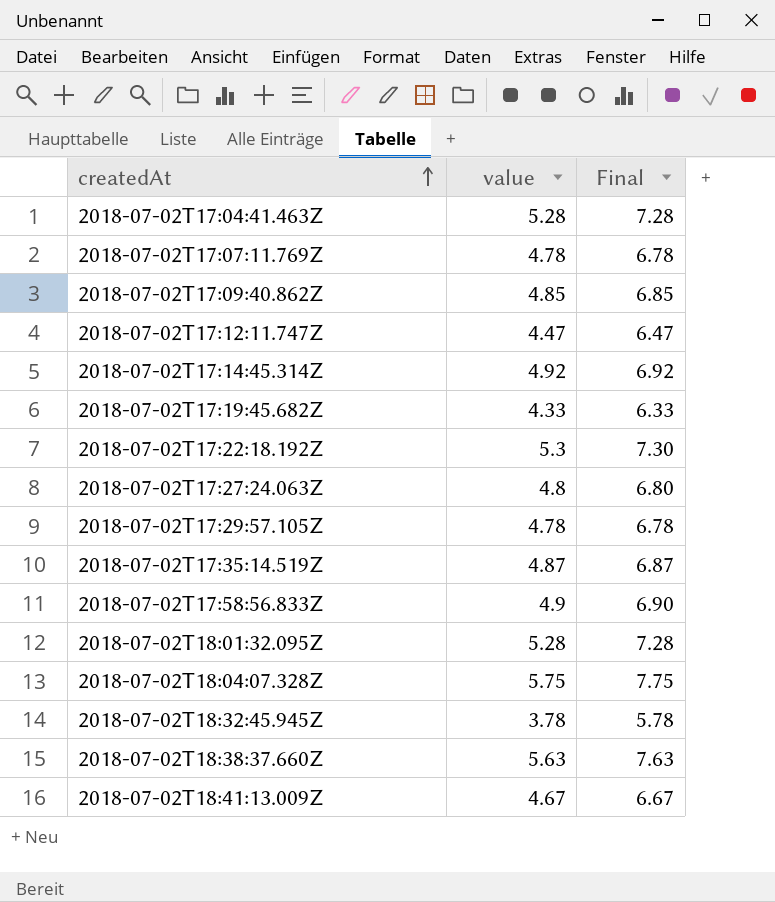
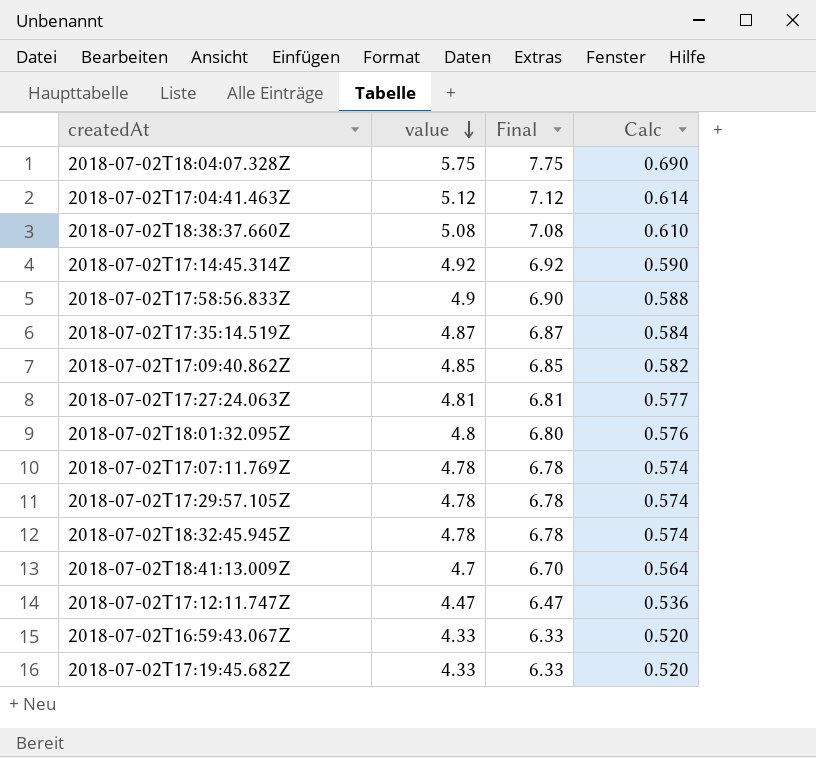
row order: createdAt ascending -> value descending
column Calc | formula: none -> [value] * 0.12
row 2018-07-02T17:22:18.192Z: 5.3 | 7.30 -> none
2018-07-02T17:04:41.463Z | value: 5.28 -> 5.12
2018-07-02T17:04:41.463Z | Final: 7.28 -> 7.12
2018-07-02T18:38:37.660Z | value: 5.63 -> 5.08
2018-07-02T18:38:37.660Z | Final: 7.63 -> 7.08
2018-07-02T17:27:24.063Z | value: 4.8 -> 4.81
2018-07-02T17:27:24.063Z | Final: 6.80 -> 6.81
2018-07-02T18:01:32.095Z | value: 5.28 -> 4.8
2018-07-02T18:01:32.095Z | Final: 7.28 -> 6.80
2018-07-02T18:32:45.945Z | value: 3.78 -> 4.78
2018-07-02T18:32:45.945Z | Final: 5.78 -> 6.78
2018-07-02T18:41:13.009Z | value: 4.67 -> 4.7
2018-07-02T18:41:13.009Z | Final: 6.67 -> 6.70
row 2018-07-02T16:59:43.067Z: none -> 4.33 | 6.33 | 0.520

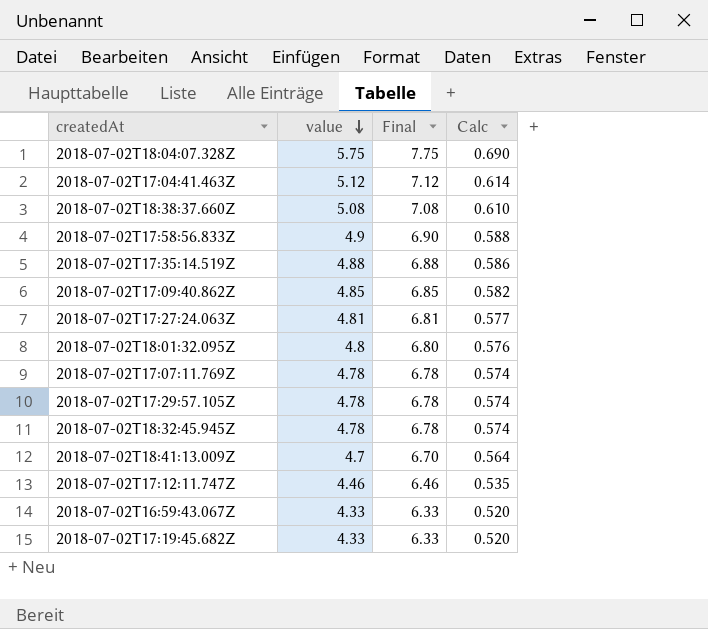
row 2018-07-02T17:14:45.314Z: 4.92 | 6.92 | 0.590 -> none
2018-07-02T17:35:14.519Z | value: 4.87 -> 4.88
2018-07-02T17:35:14.519Z | Final: 6.87 -> 6.88
2018-07-02T17:35:14.519Z | Calc: 0.584 -> 0.586
2018-07-02T17:12:11.747Z | value: 4.47 -> 4.46
2018-07-02T17:12:11.747Z | Final: 6.47 -> 6.46
2018-07-02T17:12:11.747Z | Calc: 0.536 -> 0.535

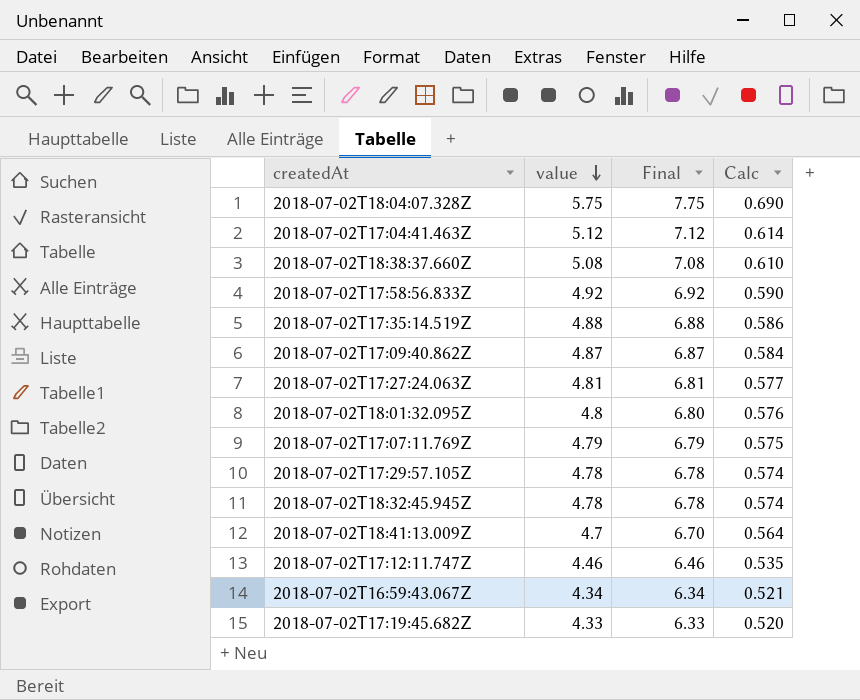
2018-07-02T17:58:56.833Z | value: 4.9 -> 4.92
2018-07-02T17:58:56.833Z | Final: 6.90 -> 6.92
2018-07-02T17:58:56.833Z | Calc: 0.588 -> 0.590
2018-07-02T17:09:40.862Z | value: 4.85 -> 4.87
2018-07-02T17:09:40.862Z | Final: 6.85 -> 6.87
2018-07-02T17:09:40.862Z | Calc: 0.582 -> 0.584
2018-07-02T17:07:11.769Z | value: 4.78 -> 4.79
2018-07-02T17:07:11.769Z | Final: 6.78 -> 6.79
2018-07-02T17:07:11.769Z | Calc: 0.574 -> 0.575
2018-07-02T16:59:43.067Z | value: 4.33 -> 4.34
2018-07-02T16:59:43.067Z | Final: 6.33 -> 6.34
2018-07-02T16:59:43.067Z | Calc: 0.520 -> 0.521

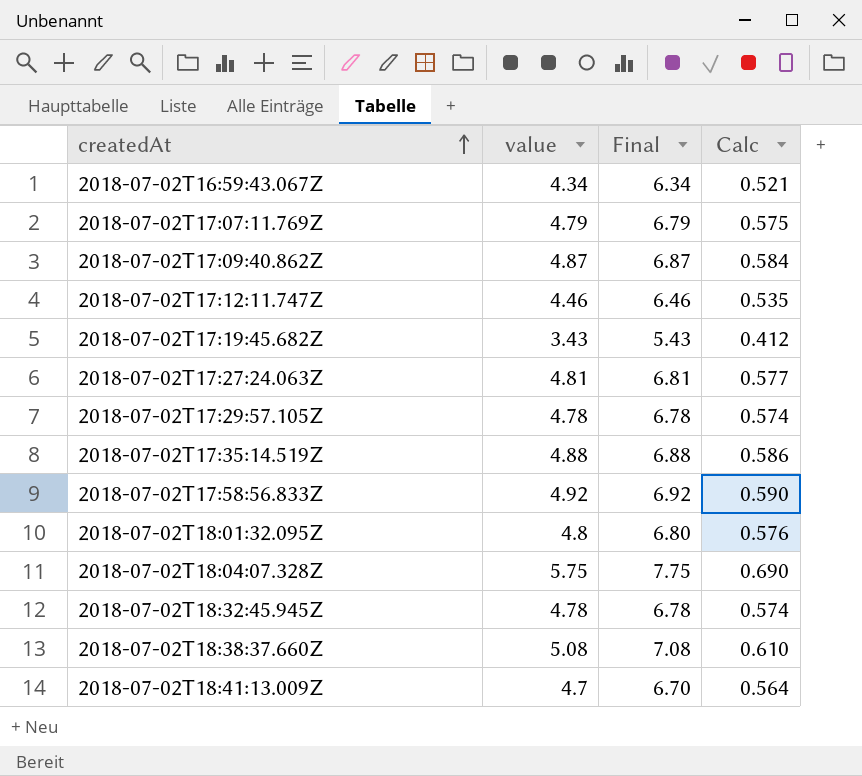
row order: value descending -> createdAt ascending
row 2018-07-02T17:04:41.463Z: 5.12 | 7.12 | 0.614 -> none
2018-07-02T17:19:45.682Z | value: 4.33 -> 3.43
2018-07-02T17:19:45.682Z | Final: 6.33 -> 5.43
2018-07-02T17:19:45.682Z | Calc: 0.520 -> 0.412

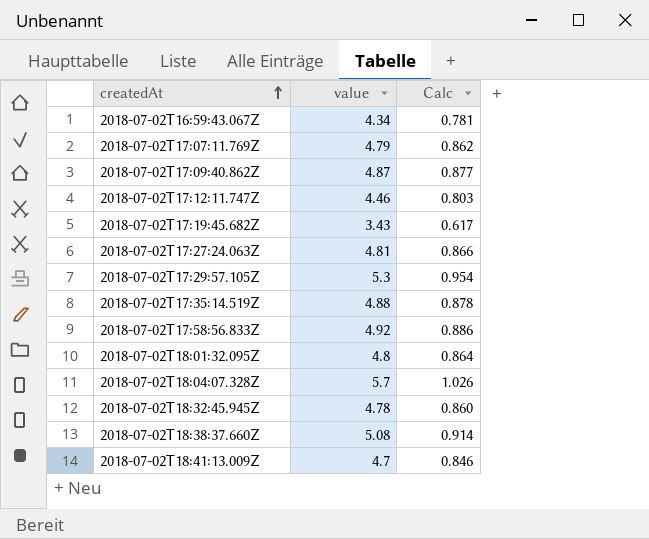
column Final | formula: [value] + 2 -> none
column Calc | formula: [value] * 0.12 -> [value] * 0.18
2018-07-02T17:29:57.105Z | value: 4.78 -> 5.3
2018-07-02T18:04:07.328Z | value: 5.75 -> 5.7

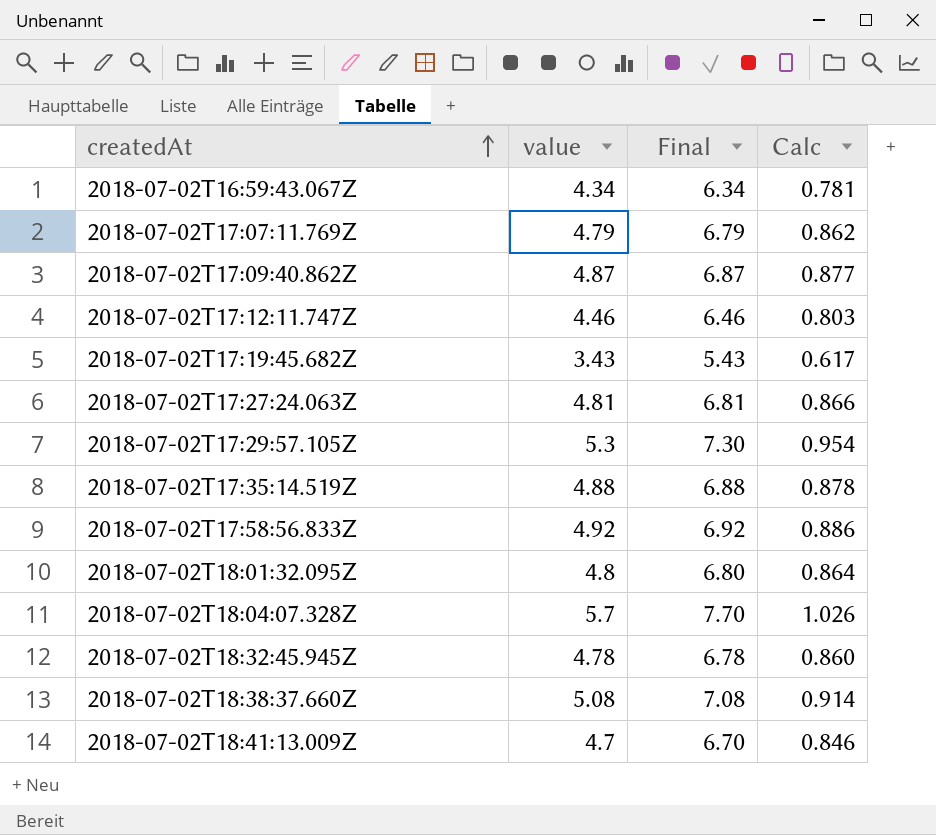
column Final | formula: none -> [value] + 2

